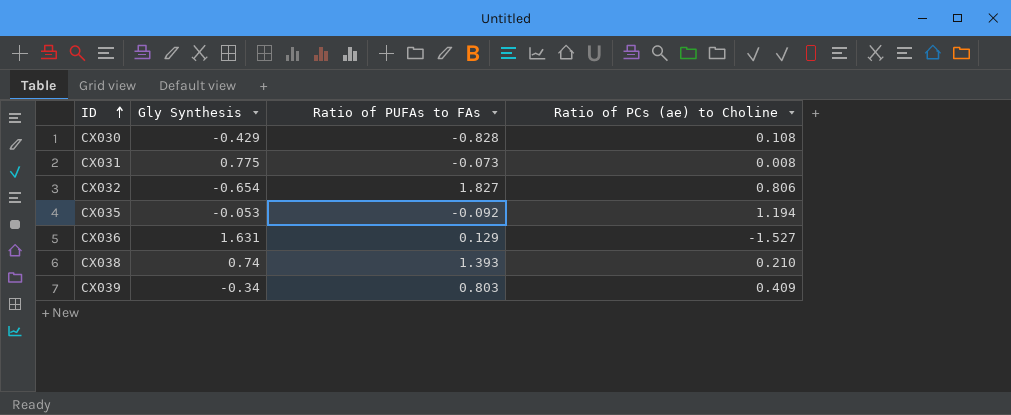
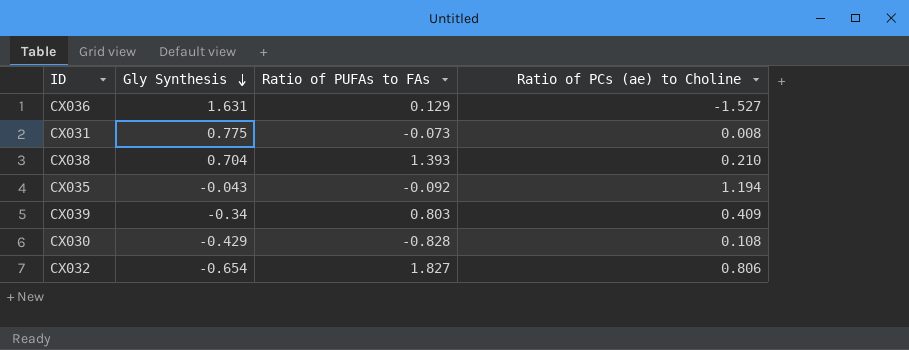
row order: ID ascending -> Gly Synthesis descending
CX038 | Gly Synthesis: 0.74 -> 0.704
CX035 | Gly Synthesis: -0.053 -> -0.043

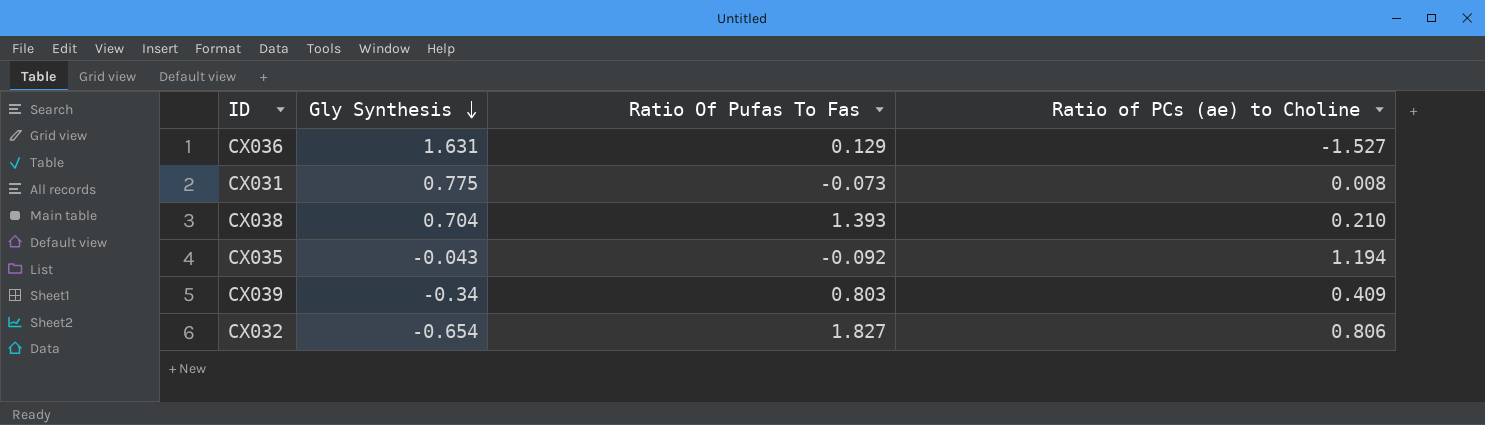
column name: Ratio of PUFAs to FAs -> Ratio Of Pufas To Fas
row CX030: -0.429 | -0.828 | 0.108 -> none

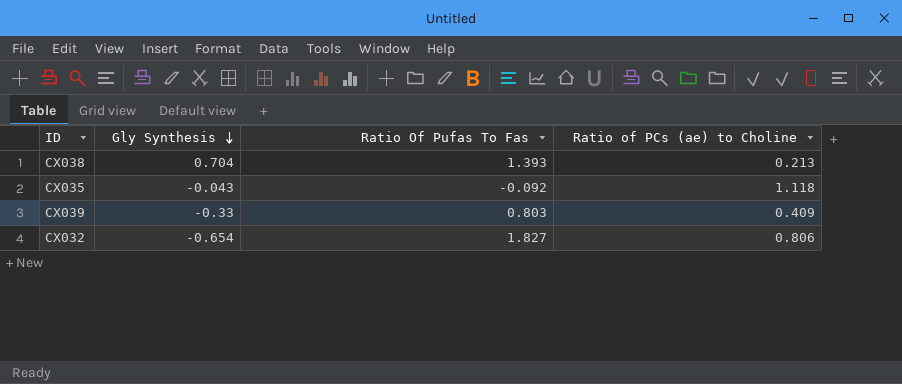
row CX036: 1.631 | 0.129 | -1.527 -> none
row CX031: 0.775 | -0.073 | 0.008 -> none
CX038 | Ratio of PCs (ae) to Choline: 0.210 -> 0.213
CX035 | Ratio of PCs (ae) to Choline: 1.194 -> 1.118
CX039 | Gly Synthesis: -0.34 -> -0.33

